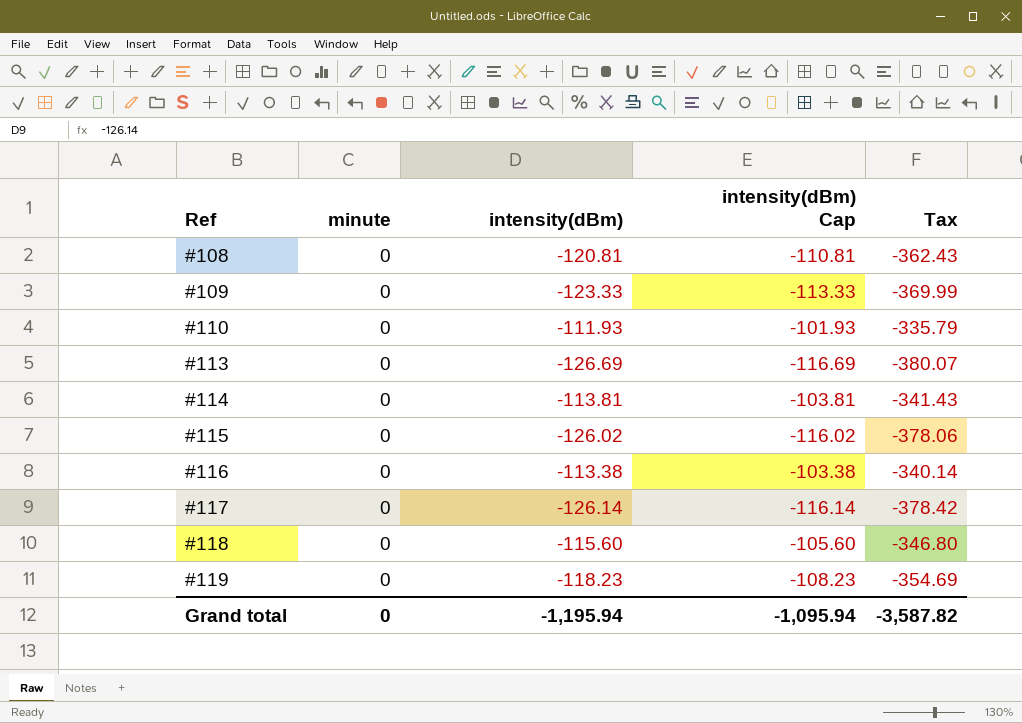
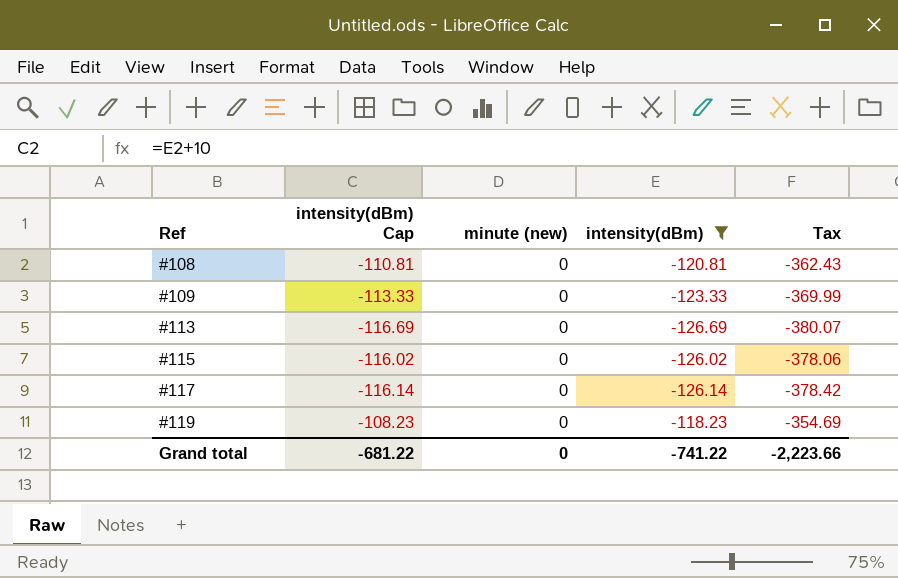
filter: none -> intensity(dBm) <= -118.23
column intensity(dBm) Cap | position: 4 -> 2
column name: minute -> minute (new)
Grand total | intensity(dBm) Cap: -1,095.94 -> -681.22
Grand total | intensity(dBm): -1,195.94 -> -741.22
Grand total | Tax: -3,587.82 -> -2,223.66

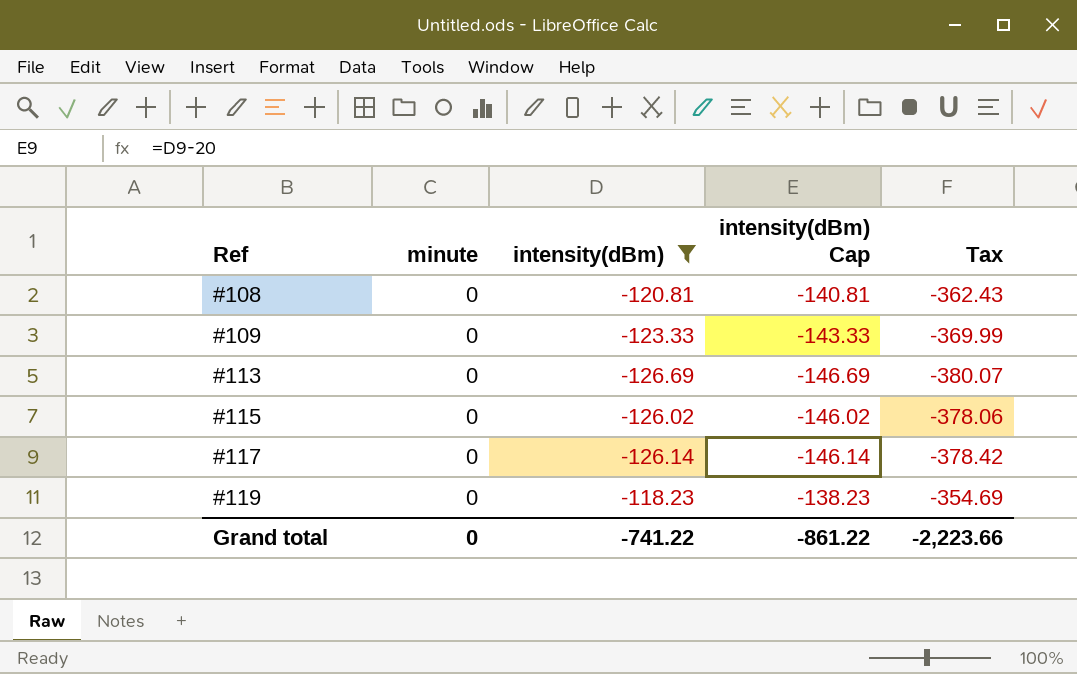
column name: minute (new) -> minute
column intensity(dBm) Cap | formula: [intensity(dBm)] + 10 -> [intensity(dBm)] - 20
column intensity(dBm) Cap | position: 2 -> 4
Grand total | intensity(dBm) Cap: -681.22 -> -861.22

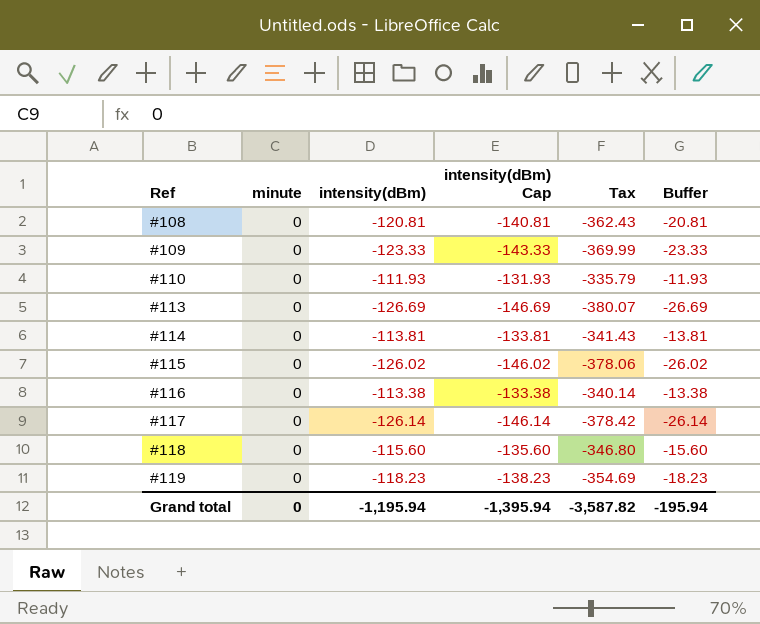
filter: intensity(dBm) <= -118.23 -> none
column Buffer | formula: none -> [intensity(dBm)] + 100
Grand total | intensity(dBm): -741.22 -> -1,195.94
Grand total | intensity(dBm) Cap: -861.22 -> -1,395.94
Grand total | Tax: -2,223.66 -> -3,587.82

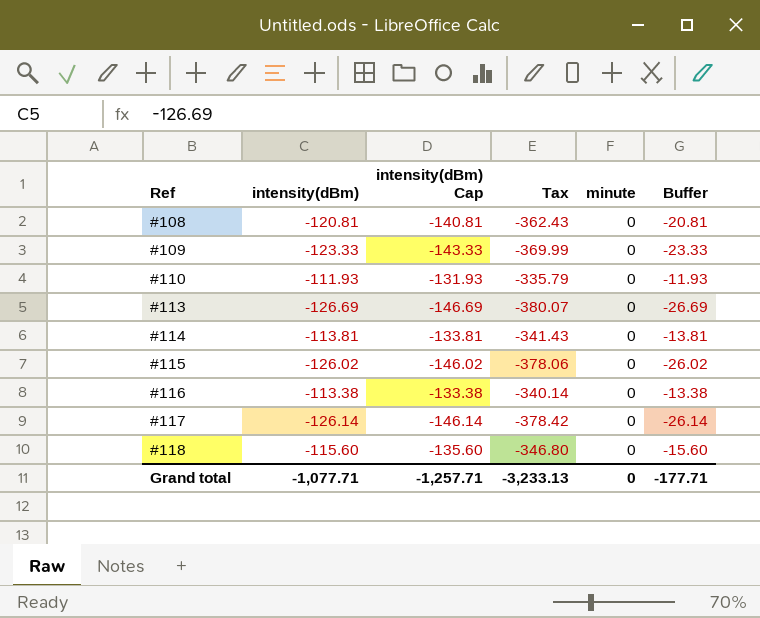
column minute | position: 2 -> 5
row #119: 0 | -118.23 | -138.23 | -354.69 | -18.23 -> none
Grand total | intensity(dBm): -1,195.94 -> -1,077.71
Grand total | intensity(dBm) Cap: -1,395.94 -> -1,257.71
Grand total | Tax: -3,587.82 -> -3,233.13
Grand total | Buffer: -195.94 -> -177.71

